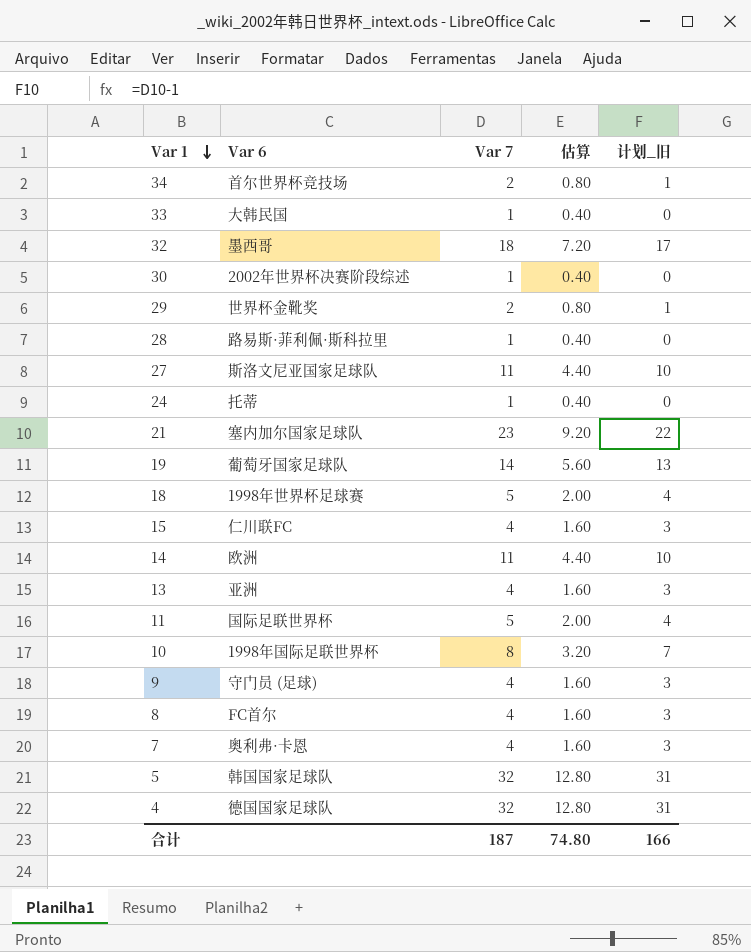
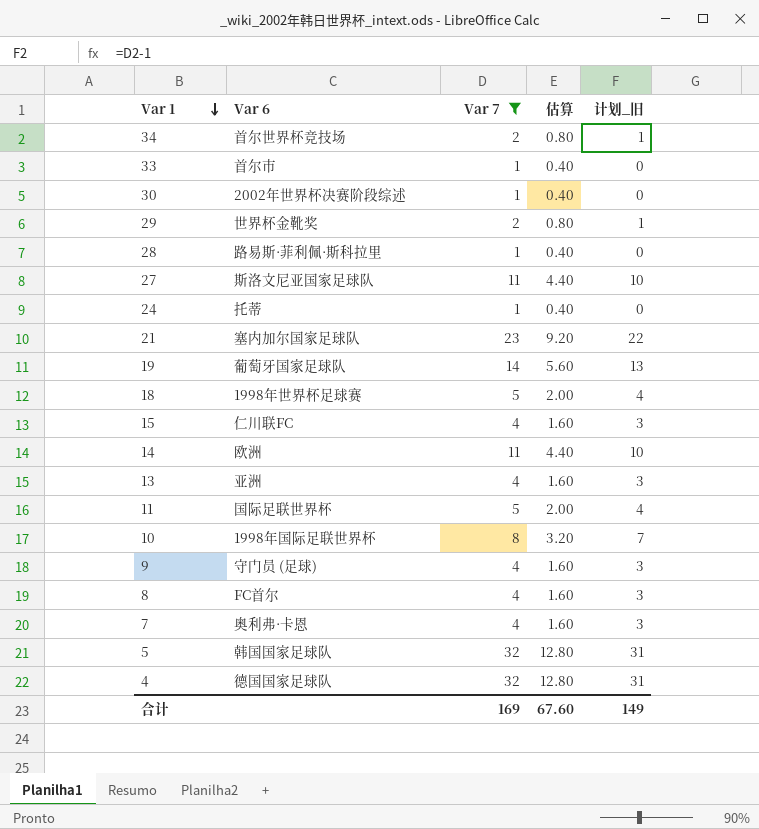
filter: none -> Var 7 != 18
33 | Var 6: 大韩民国 -> 首尔市
合计 | Var 7: 187 -> 169
合计 | 估算: 74.80 -> 67.60
合计 | 计划_旧: 166 -> 149

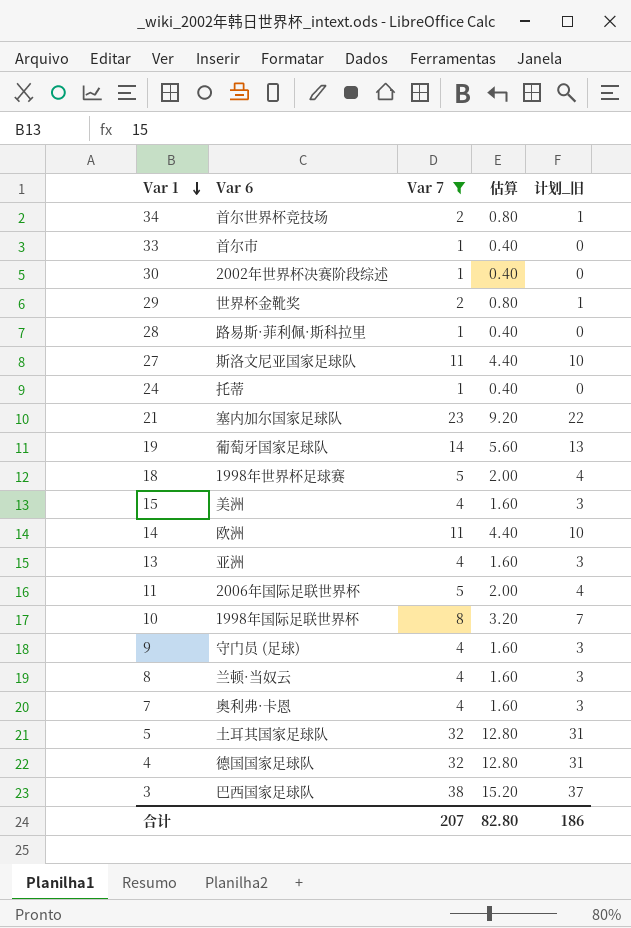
15 | Var 6: 仁川联FC -> 美洲
11 | Var 6: 国际足联世界杯 -> 2006年国际足联世界杯
8 | Var 6: FC首尔 -> 兰顿·当奴云
5 | Var 6: 韩国国家足球队 -> 土耳其国家足球队
row 3: none -> 巴西国家足球队 | 38 | 15.20 | 37
合计 | Var 7: 169 -> 207
合计 | 估算: 67.60 -> 82.80
合计 | 计划_旧: 149 -> 186

